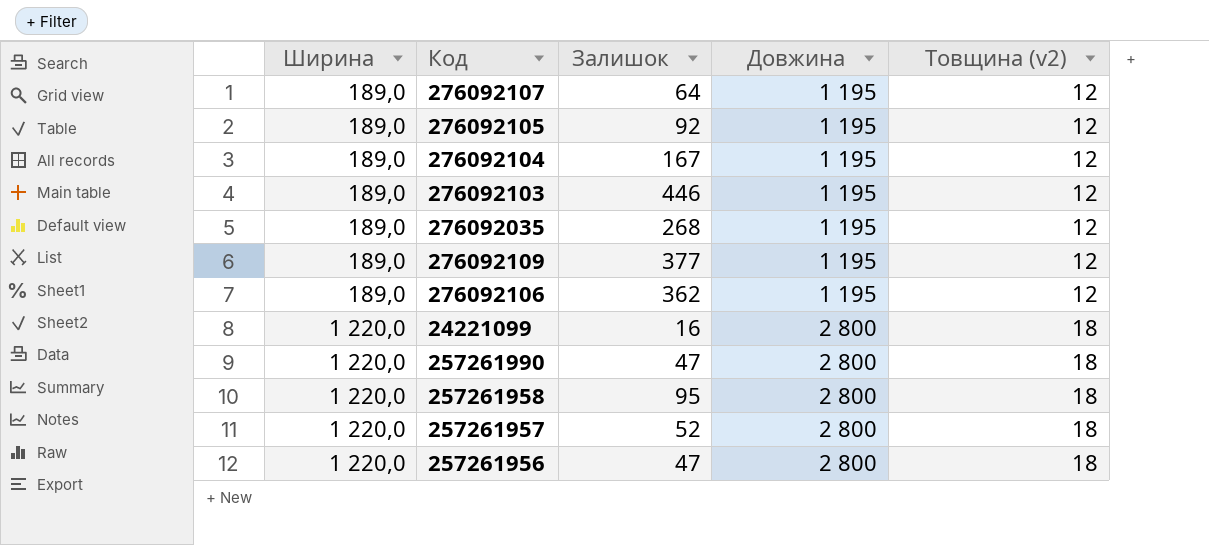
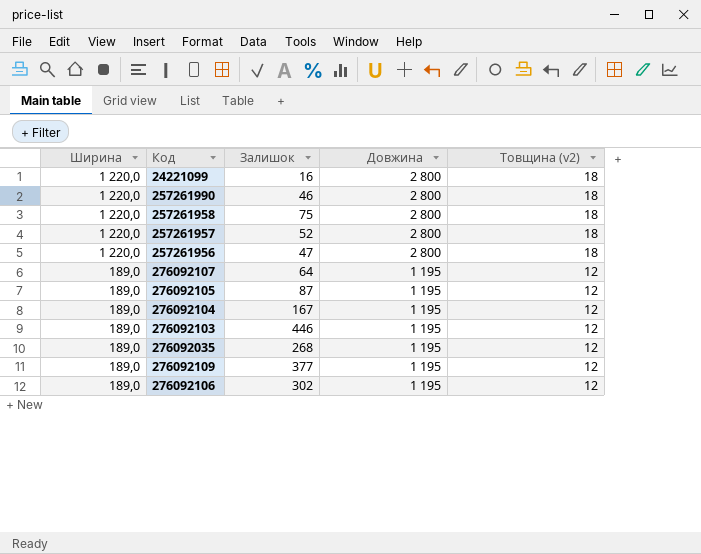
row order: Ширина ascending -> Ширина descending
257261990 | Залишок: 47 -> 46
257261958 | Залишок: 95 -> 75
276092105 | Залишок: 92 -> 87
276092106 | Залишок: 362 -> 302

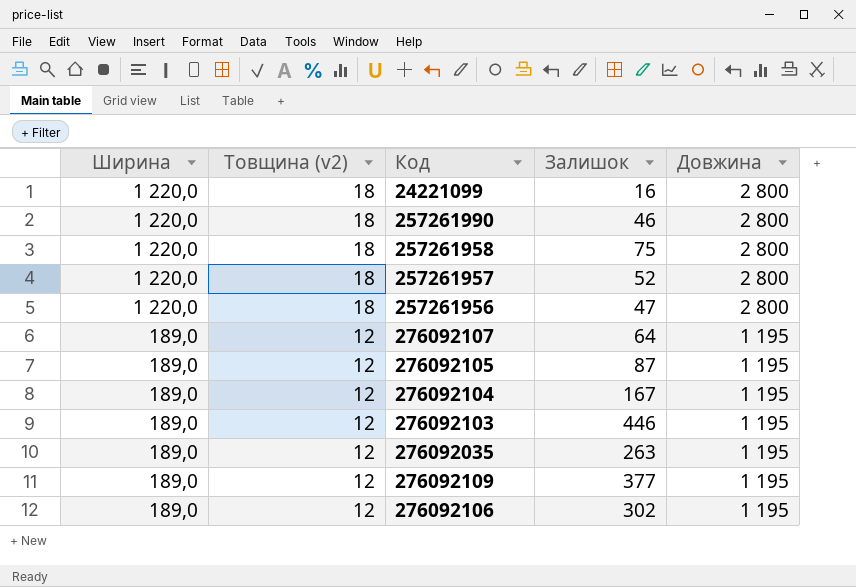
column Товщина (v2) | position: 5 -> 2
276092035 | Залишок: 268 -> 263

